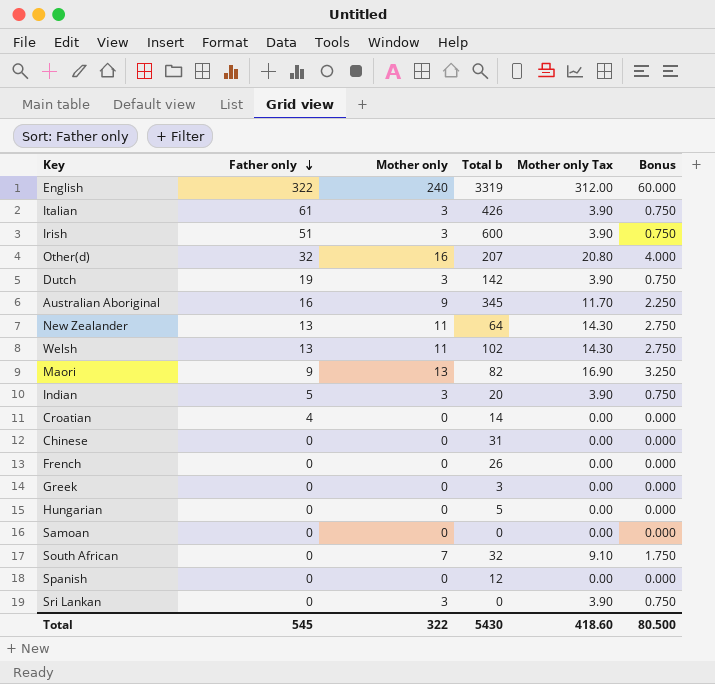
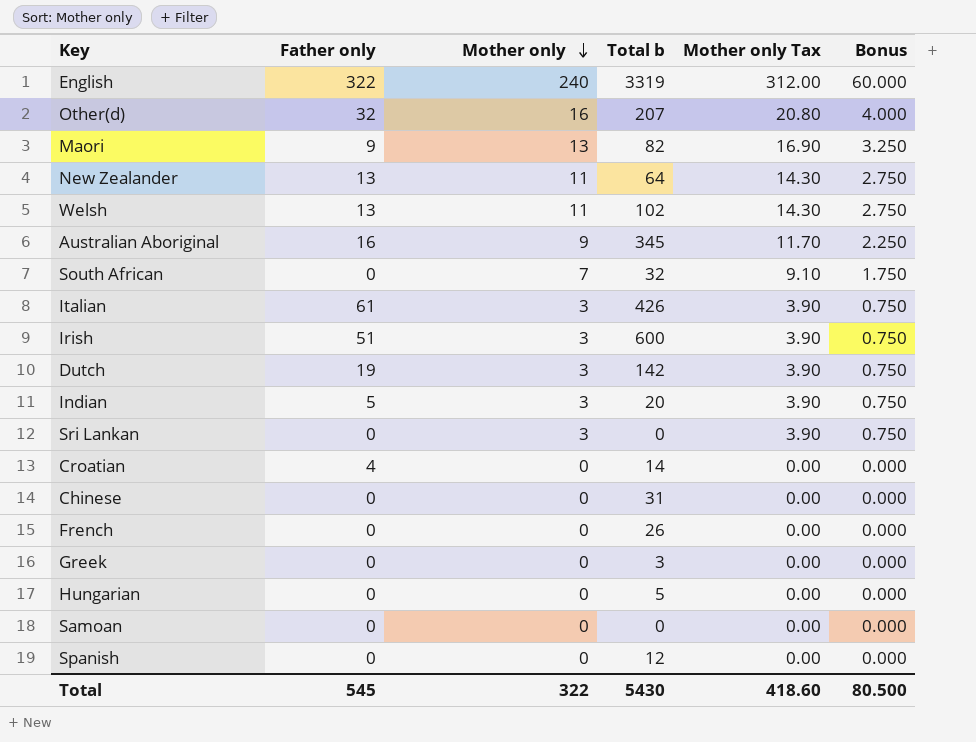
row order: Father only descending -> Mother only descending

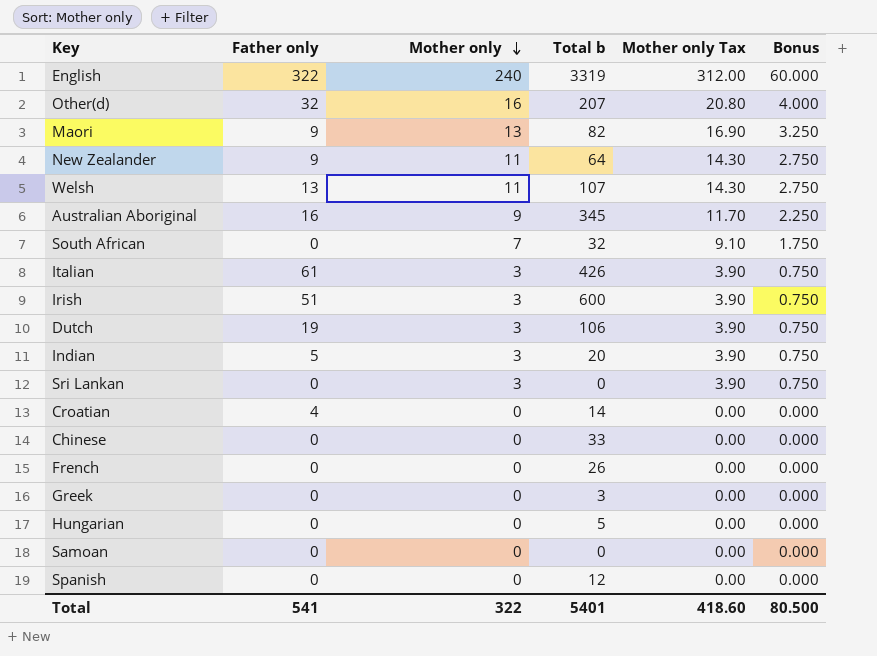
New Zealander | Father only: 13 -> 9
Welsh | Total b: 102 -> 107
Dutch | Total b: 142 -> 106
Chinese | Total b: 31 -> 33
Total | Father only: 545 -> 541
Total | Total b: 5430 -> 5401

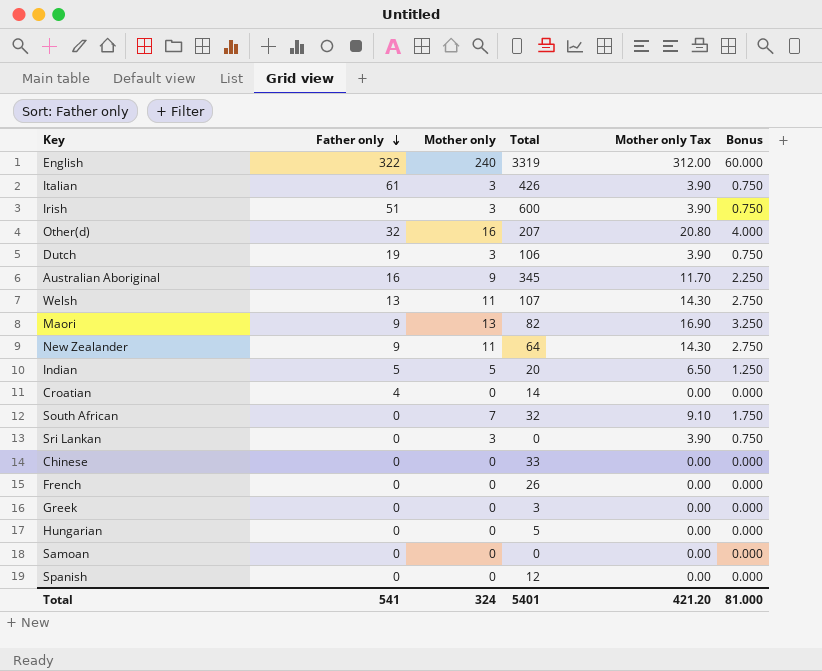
row order: Mother only descending -> Father only descending
column name: Total b -> Total
Indian | Mother only: 3 -> 5
Indian | Mother only Tax: 3.90 -> 6.50
Indian | Bonus: 0.750 -> 1.250
Total | Mother only: 322 -> 324
Total | Mother only Tax: 418.60 -> 421.20
Total | Bonus: 80.500 -> 81.000

